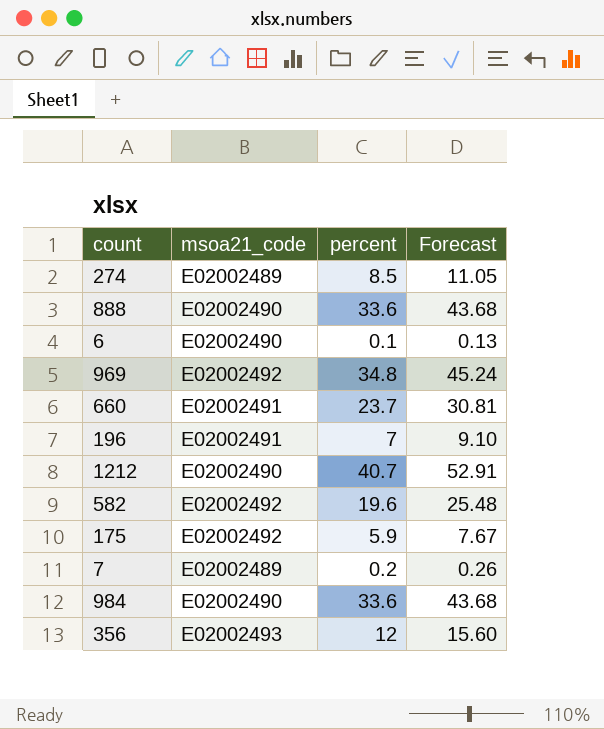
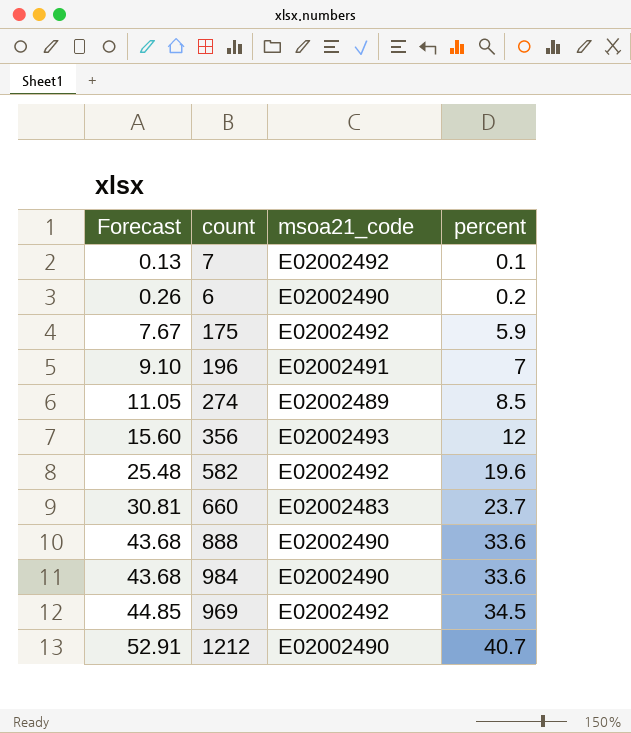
row order: none -> Forecast ascending
column Forecast | position: 4 -> 1
7 | Forecast: 0.26 -> 0.13
7 | msoa21_code: E02002489 -> E02002492
7 | percent: 0.2 -> 0.1
6 | Forecast: 0.13 -> 0.26
6 | percent: 0.1 -> 0.2
660 | msoa21_code: E02002491 -> E02002483
969 | Forecast: 45.24 -> 44.85
969 | percent: 34.8 -> 34.5

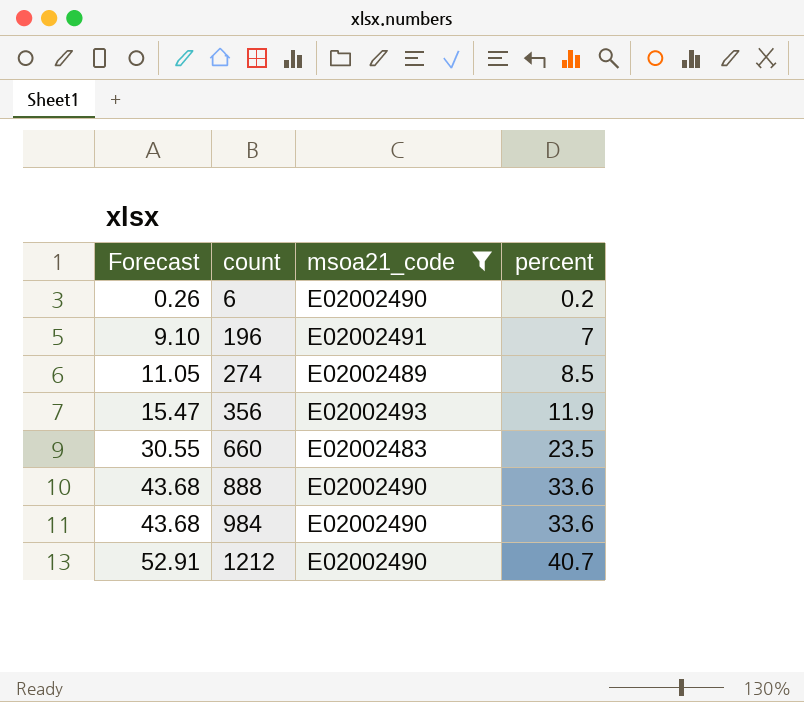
filter: none -> msoa21_code != E02002492
356 | Forecast: 15.60 -> 15.47
356 | percent: 12 -> 11.9
660 | Forecast: 30.81 -> 30.55
660 | percent: 23.7 -> 23.5

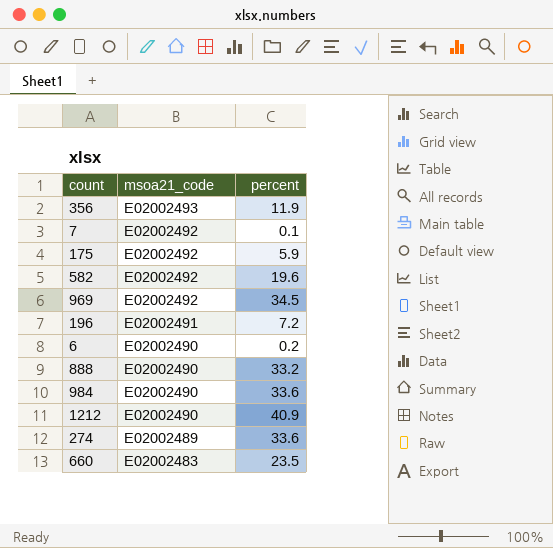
filter: msoa21_code != E02002492 -> none
row order: Forecast ascending -> msoa21_code descending
column Forecast | formula: [percent] * 1.3 -> none
196 | percent: 7 -> 7.2
888 | percent: 33.6 -> 33.2
1212 | percent: 40.7 -> 40.9
274 | percent: 8.5 -> 33.6

